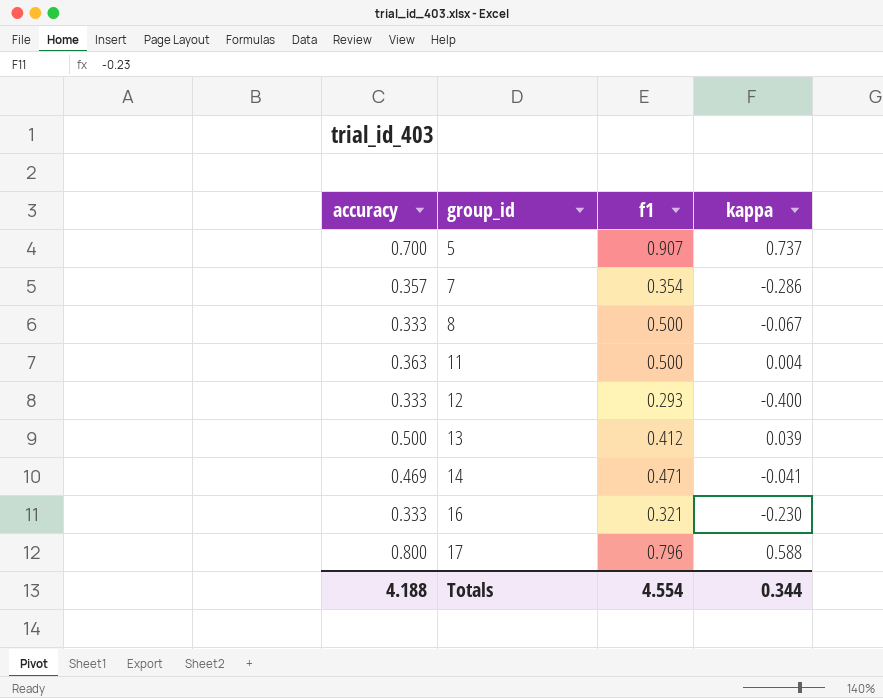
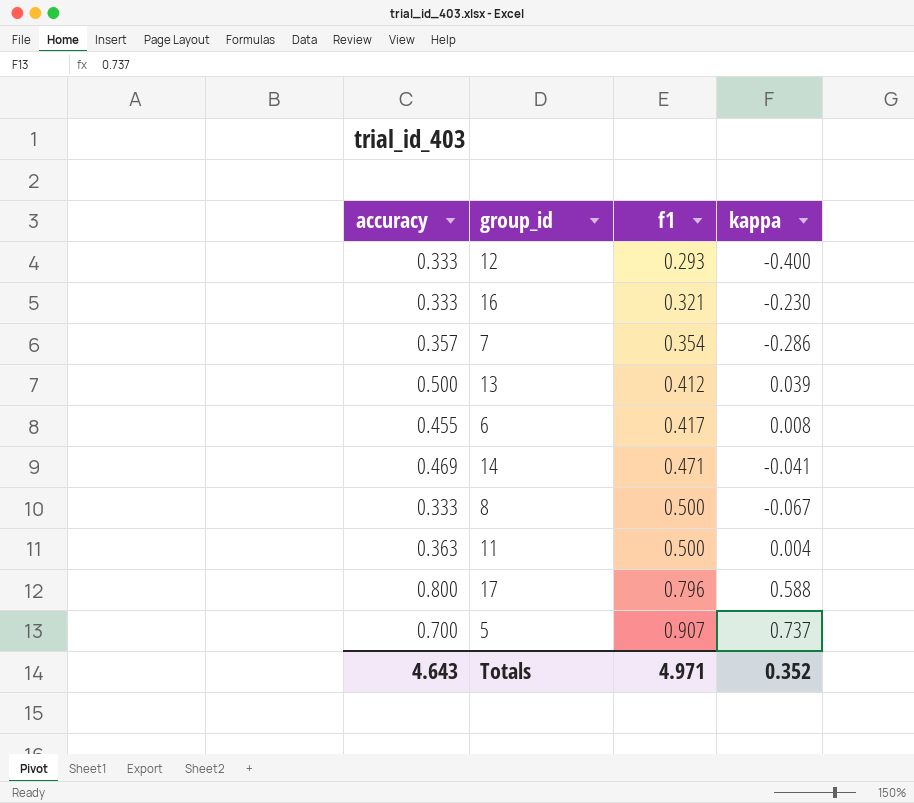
row order: group_id ascending -> f1 ascending
row 6: none -> 0.455 | 0.417 | 0.008
Totals | accuracy: 4.188 -> 4.643
Totals | f1: 4.554 -> 4.971
Totals | kappa: 0.344 -> 0.352

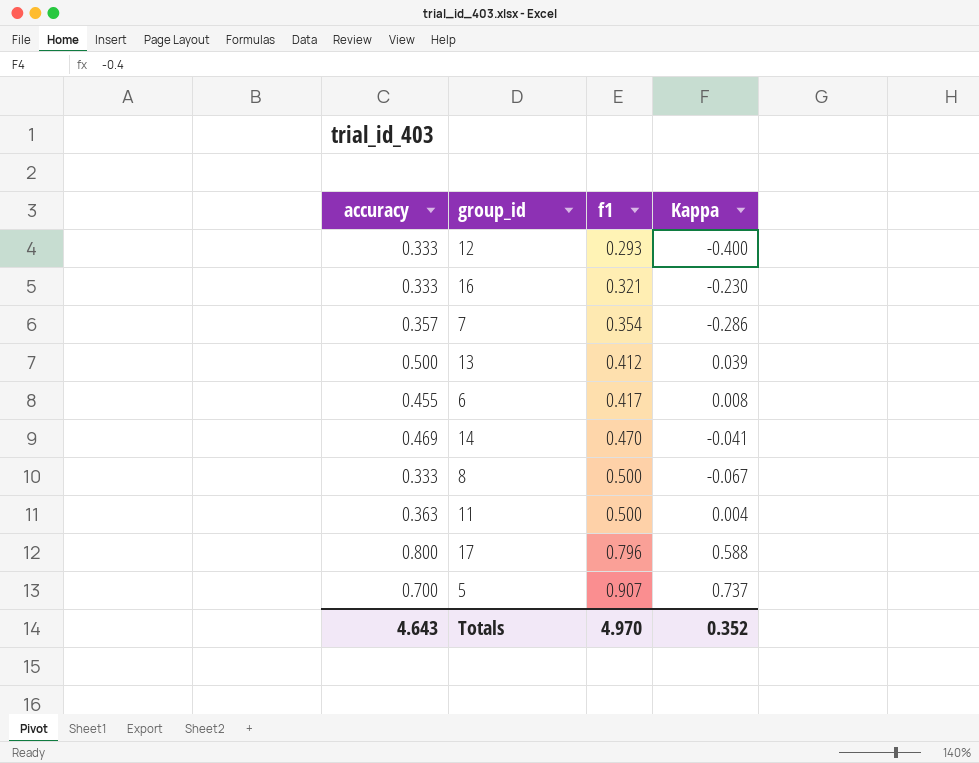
column name: kappa -> Kappa
14 | f1: 0.471 -> 0.470
Totals | f1: 4.971 -> 4.970

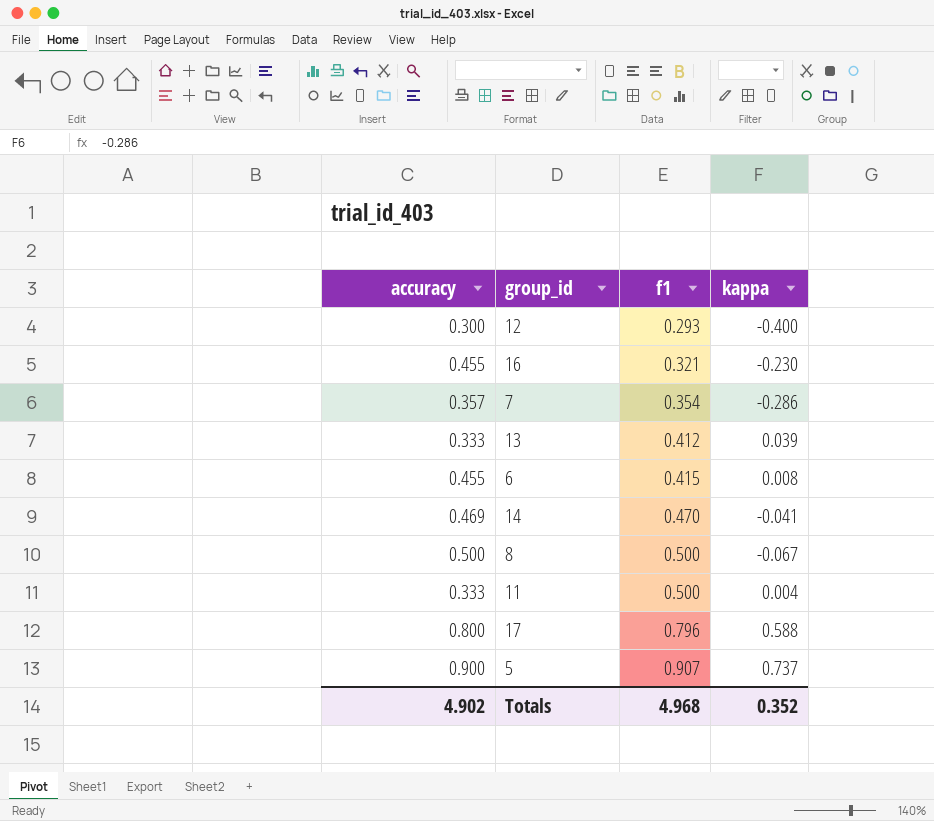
column name: Kappa -> kappa
12 | accuracy: 0.333 -> 0.300
16 | accuracy: 0.333 -> 0.455
13 | accuracy: 0.500 -> 0.333
6 | f1: 0.417 -> 0.415
8 | accuracy: 0.333 -> 0.500
11 | accuracy: 0.363 -> 0.333
5 | accuracy: 0.700 -> 0.900
Totals | accuracy: 4.643 -> 4.902
Totals | f1: 4.970 -> 4.968

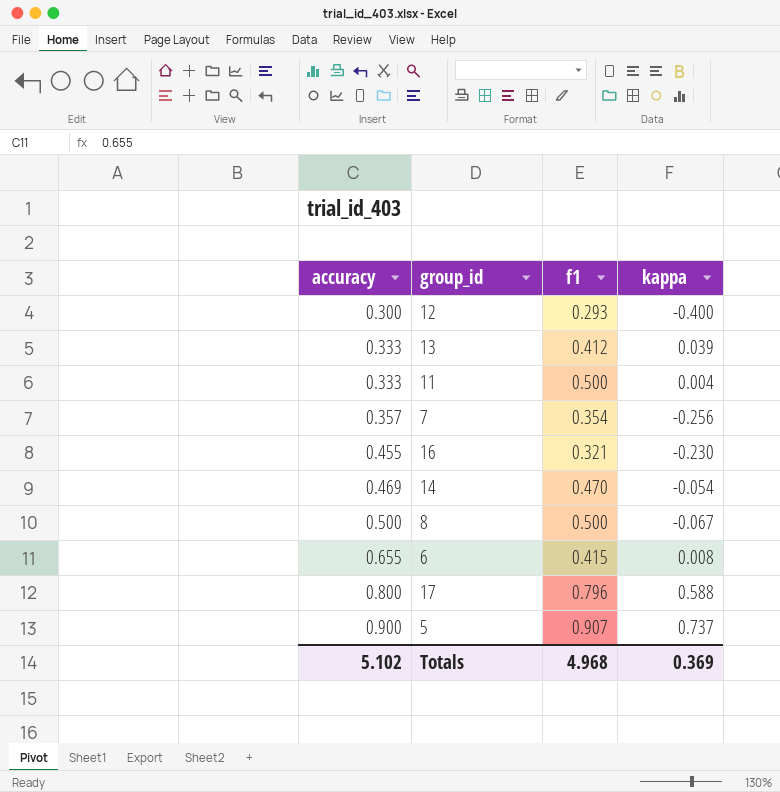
row order: f1 ascending -> accuracy ascending
7 | kappa: -0.286 -> -0.256
14 | kappa: -0.041 -> -0.054
6 | accuracy: 0.455 -> 0.655
Totals | accuracy: 4.902 -> 5.102
Totals | kappa: 0.352 -> 0.369

